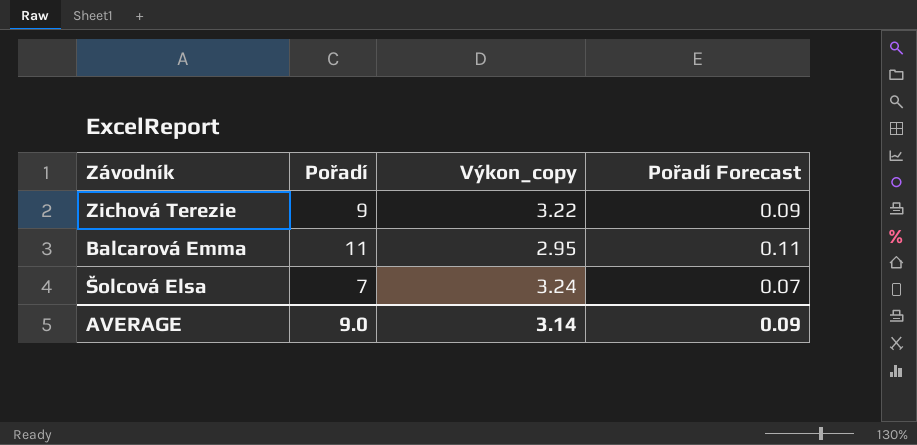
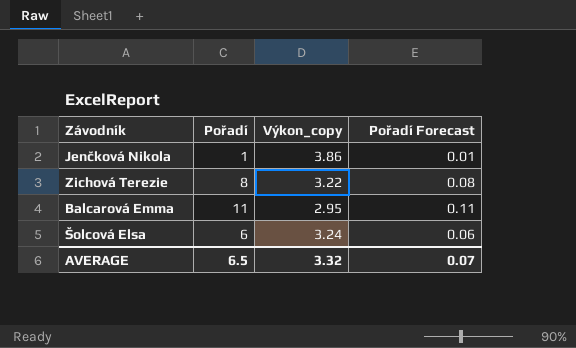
row Jenčková Nikola: none -> 1 | 3.86 | 0.01
Zichová Terezie | Pořadí: 9 -> 8
Zichová Terezie | Pořadí Forecast: 0.09 -> 0.08
Šolcová Elsa | Pořadí: 7 -> 6
Šolcová Elsa | Pořadí Forecast: 0.07 -> 0.06
AVERAGE | Pořadí: 9.0 -> 6.5
AVERAGE | Výkon_copy: 3.14 -> 3.32
AVERAGE | Pořadí Forecast: 0.09 -> 0.07

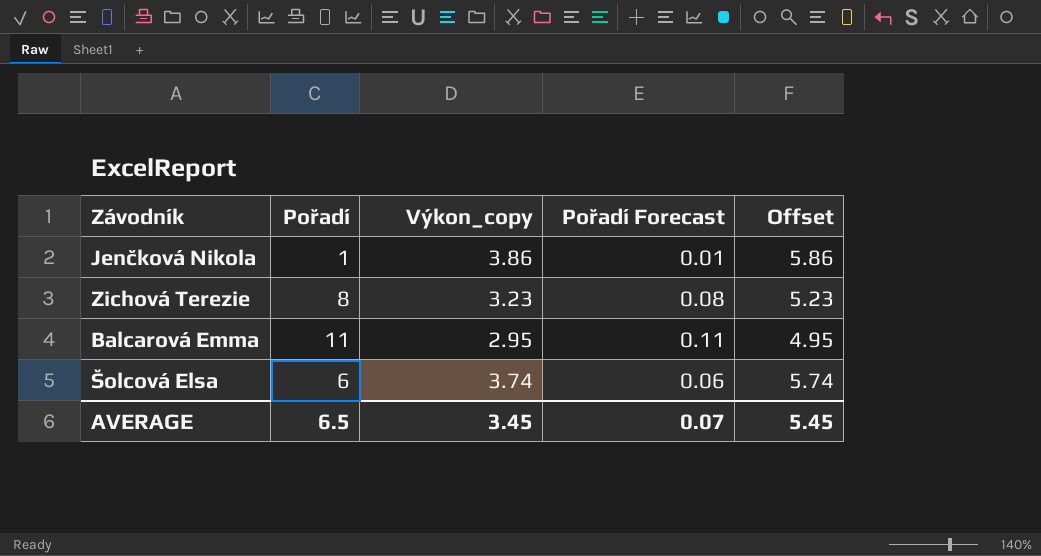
column Offset | formula: none -> [Výkon_copy] + 2
Zichová Terezie | Výkon_copy: 3.22 -> 3.23
Šolcová Elsa | Výkon_copy: 3.24 -> 3.74
AVERAGE | Výkon_copy: 3.32 -> 3.45

